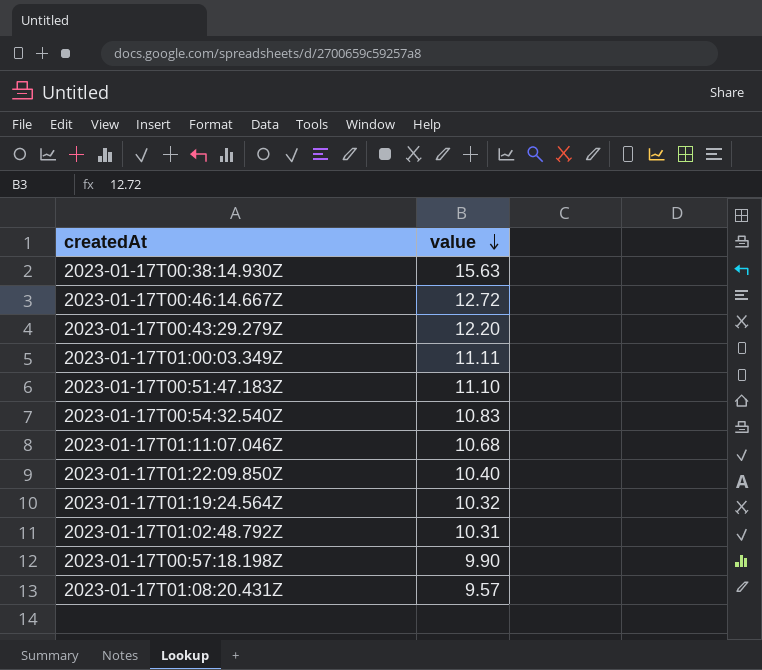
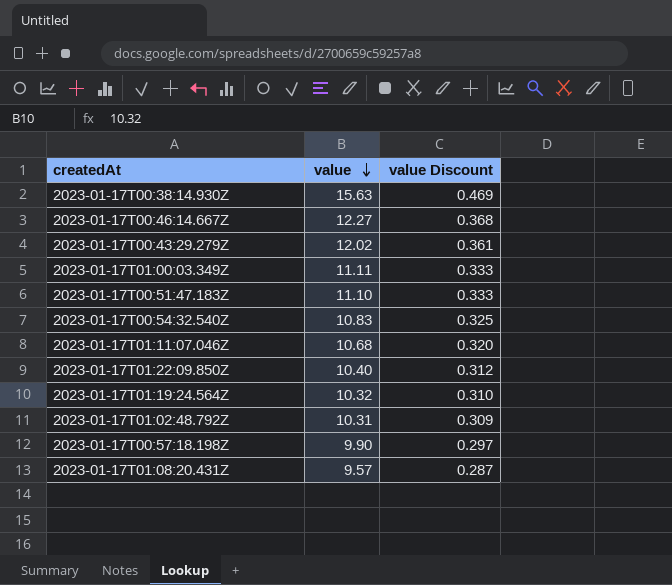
column value Discount | formula: none -> [value] * 0.03
2023-01-17T00:46:14.667Z | value: 12.72 -> 12.27
2023-01-17T00:43:29.279Z | value: 12.20 -> 12.02

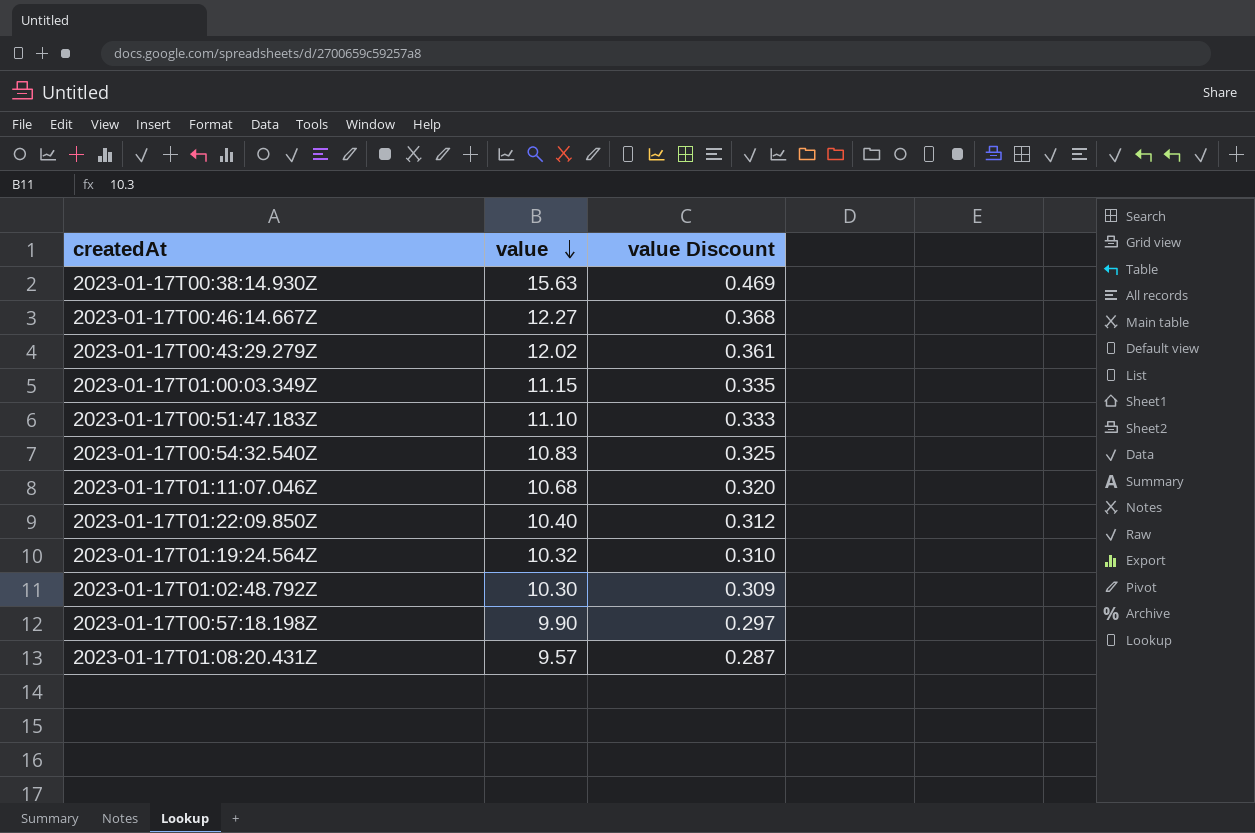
2023-01-17T01:00:03.349Z | value: 11.11 -> 11.15
2023-01-17T01:00:03.349Z | value Discount: 0.333 -> 0.335
2023-01-17T01:02:48.792Z | value: 10.31 -> 10.30

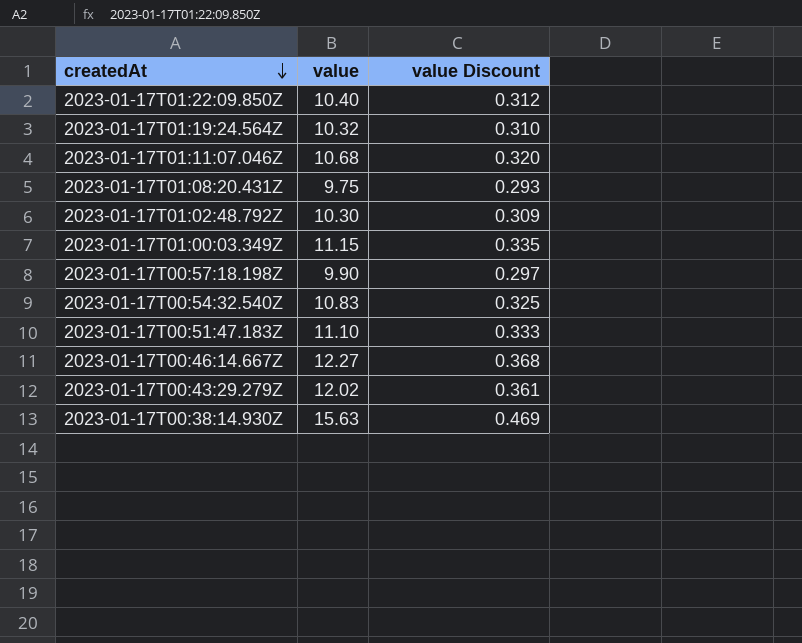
row order: value descending -> createdAt descending
2023-01-17T01:08:20.431Z | value: 9.57 -> 9.75
2023-01-17T01:08:20.431Z | value Discount: 0.287 -> 0.293

